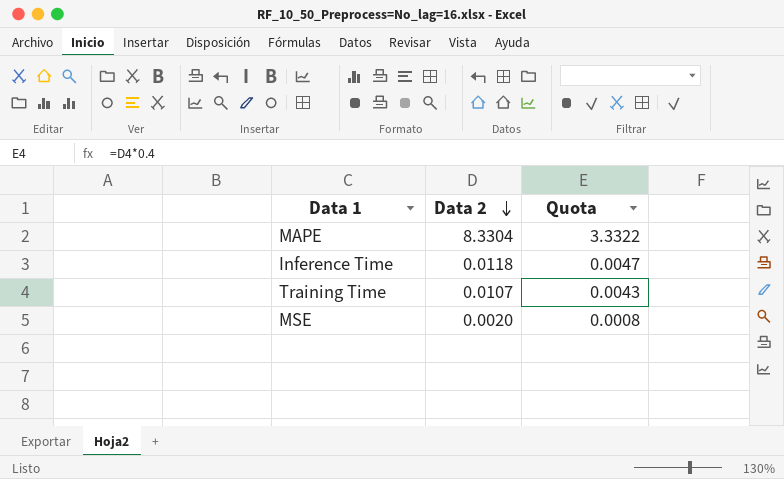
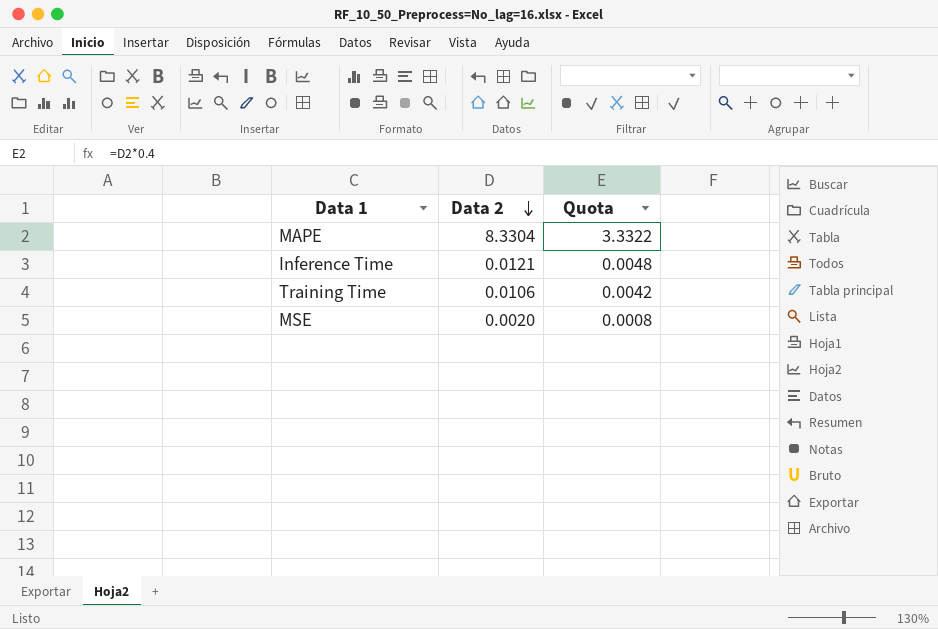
Inference Time | Data 2: 0.0118 -> 0.0121
Inference Time | Quota: 0.0047 -> 0.0048
Training Time | Data 2: 0.0107 -> 0.0106
Training Time | Quota: 0.0043 -> 0.0042

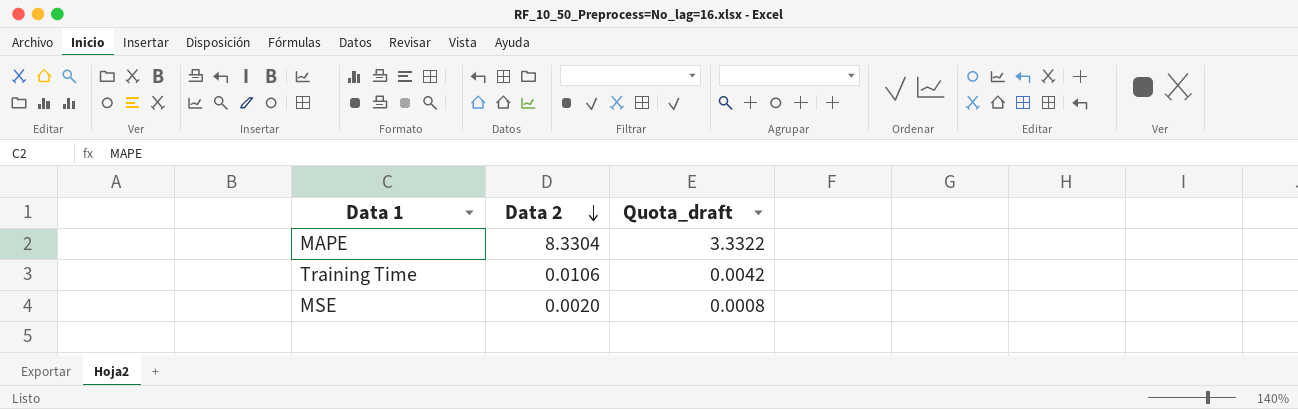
column name: Quota -> Quota_draft
row Inference Time: 0.0121 | 0.0048 -> none

